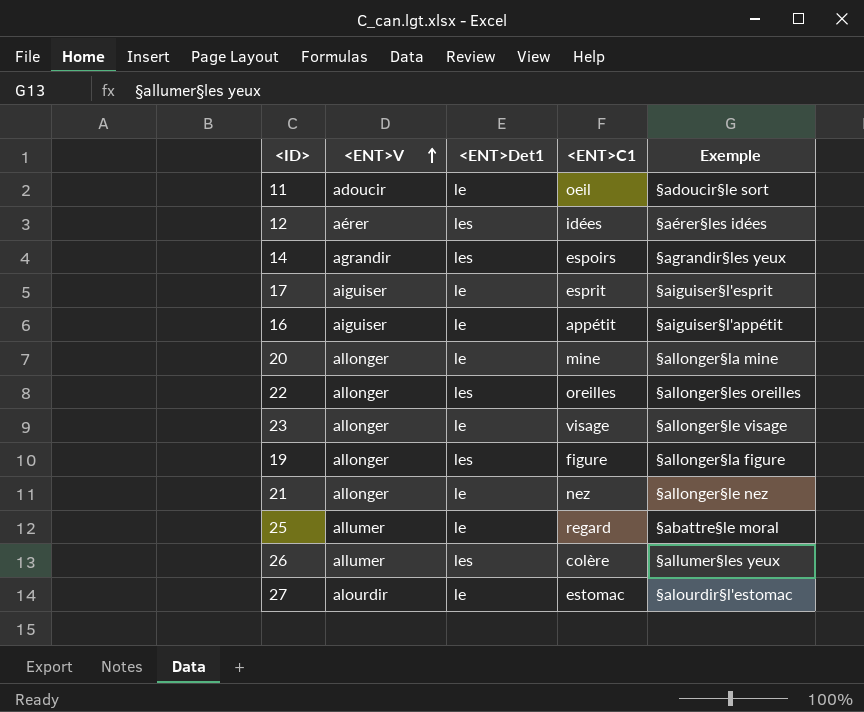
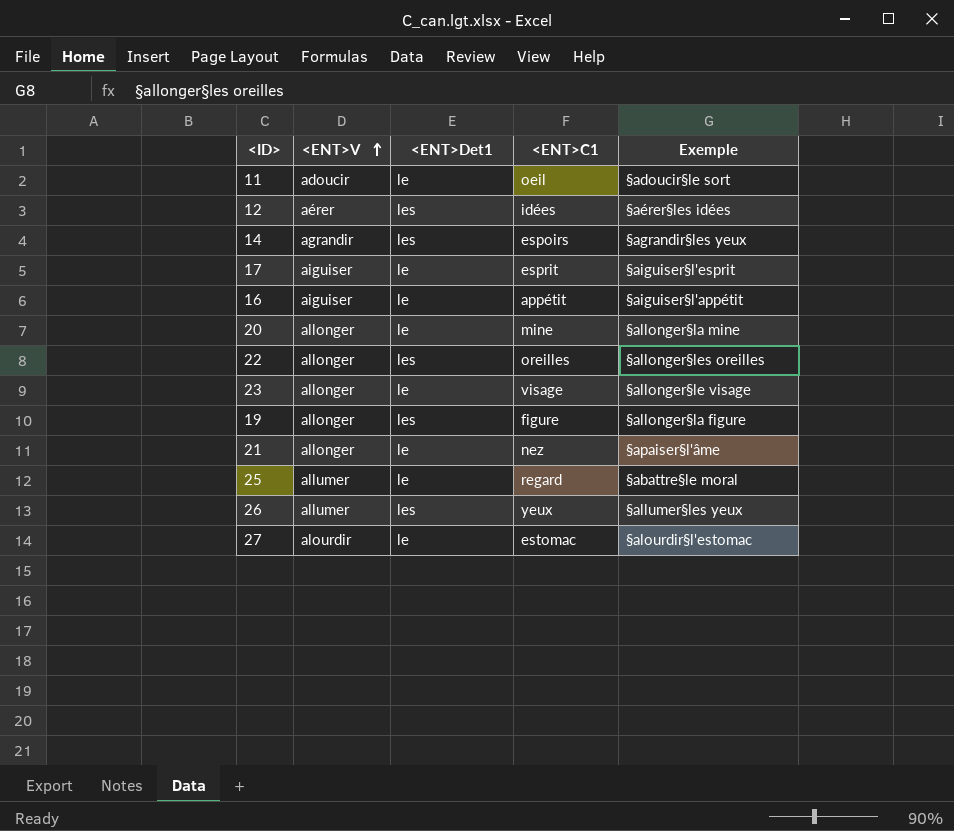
21 | Exemple: §allonger§le nez -> §apaiser§l'âme
26 | <ENT>C1: colère -> yeux

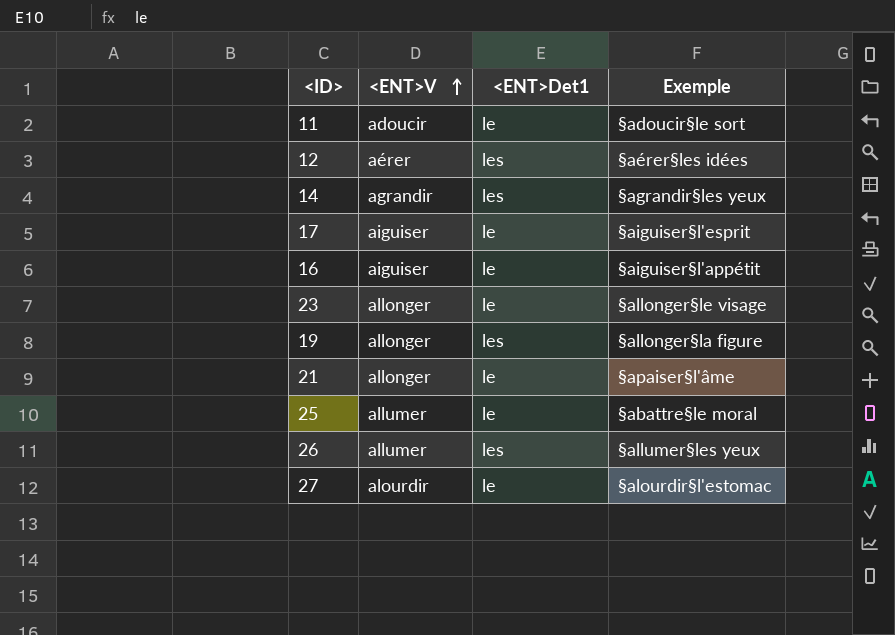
column <ENT>C1 | position: 4 -> none
row 20: allonger | le | mine | §allonger§la mine -> none
row 22: allonger | les | oreilles | §allonger§les oreilles -> none

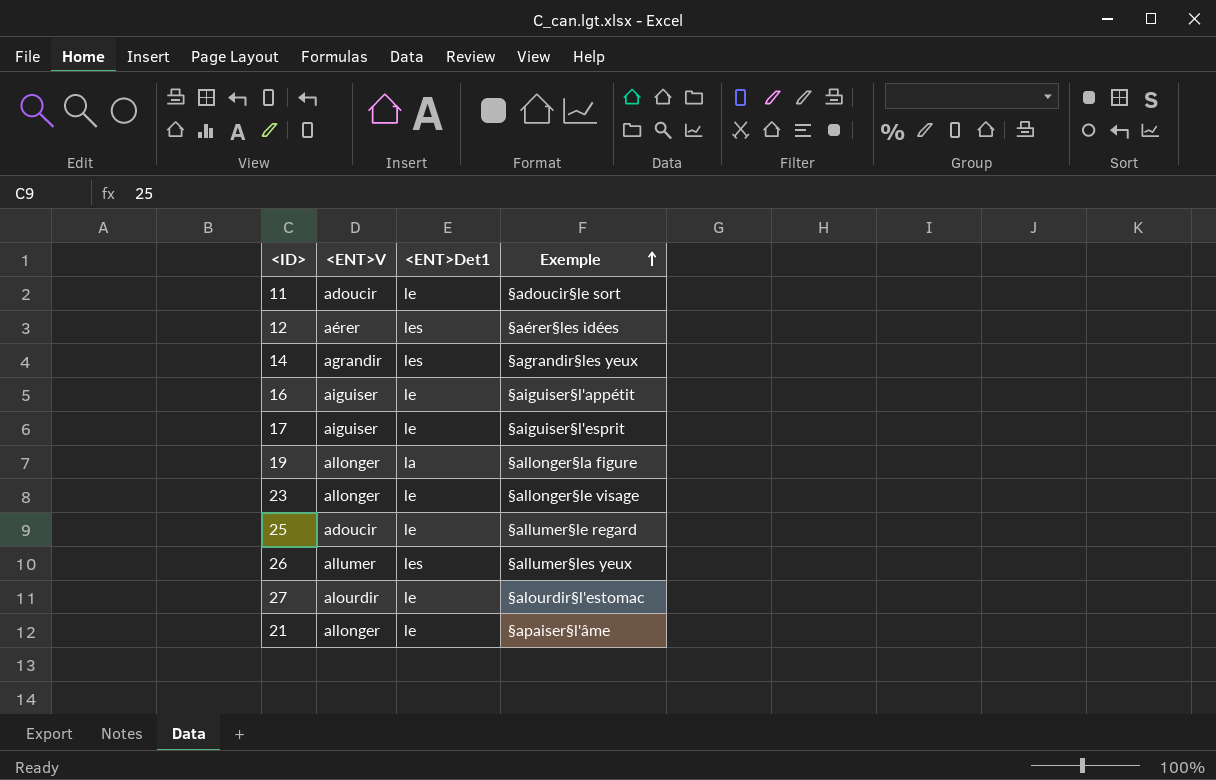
row order: <ENT>V ascending -> Exemple ascending
19 | <ENT>Det1: les -> la
25 | <ENT>V: allumer -> adoucir
25 | Exemple: §abattre§le moral -> §allumer§le regard

